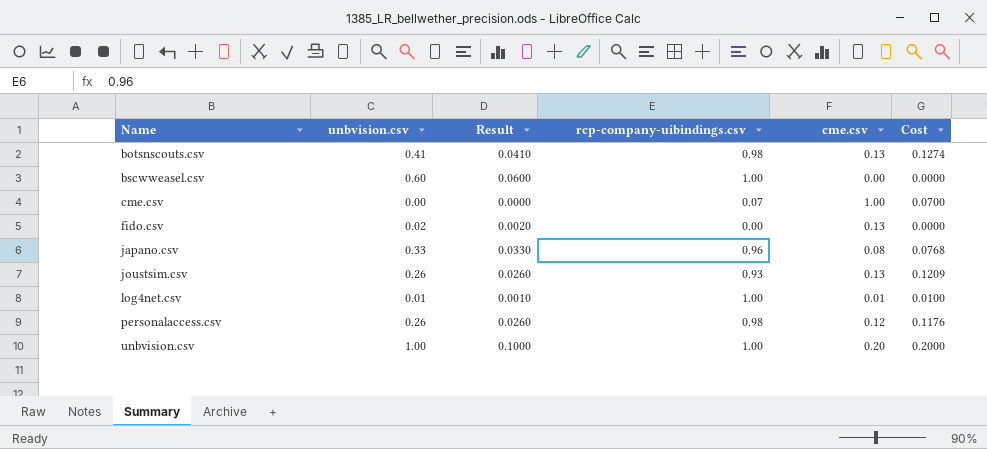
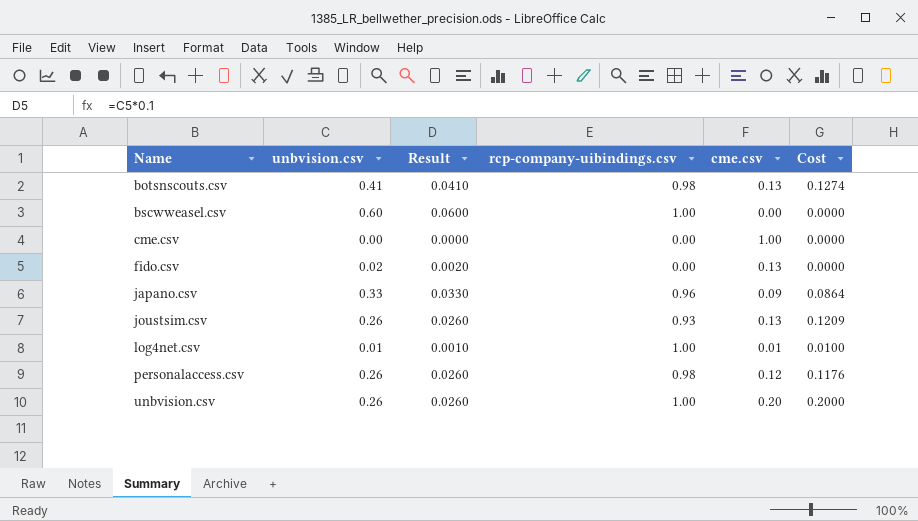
cme.csv | rcp-company-uibindings.csv: 0.07 -> 0.00
cme.csv | Cost: 0.0700 -> 0.0000
japano.csv | cme.csv: 0.08 -> 0.09
japano.csv | Cost: 0.0768 -> 0.0864
unbvision.csv | unbvision.csv: 1.00 -> 0.26
unbvision.csv | Result: 0.1000 -> 0.0260

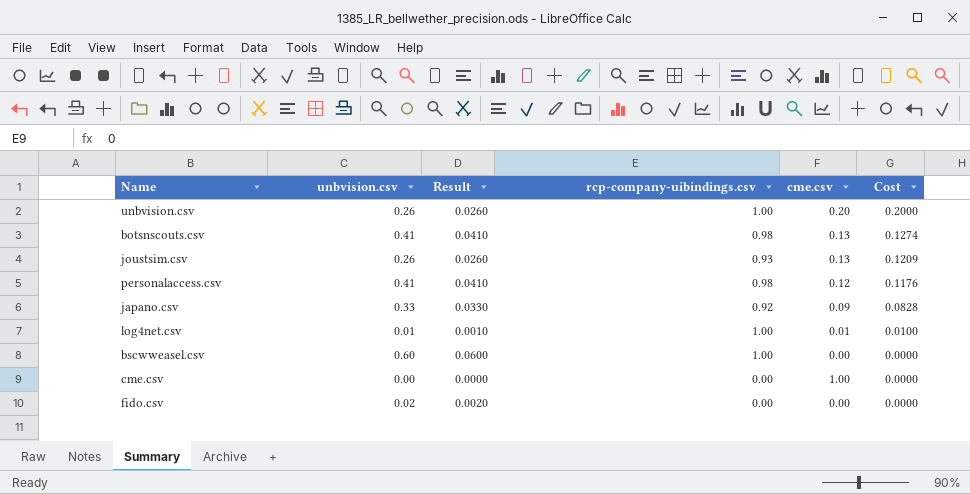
row order: Name ascending -> Cost descending
personalaccess.csv | unbvision.csv: 0.26 -> 0.41
personalaccess.csv | Result: 0.0260 -> 0.0410
japano.csv | rcp-company-uibindings.csv: 0.96 -> 0.92
japano.csv | Cost: 0.0864 -> 0.0828
fido.csv | cme.csv: 0.13 -> 0.00

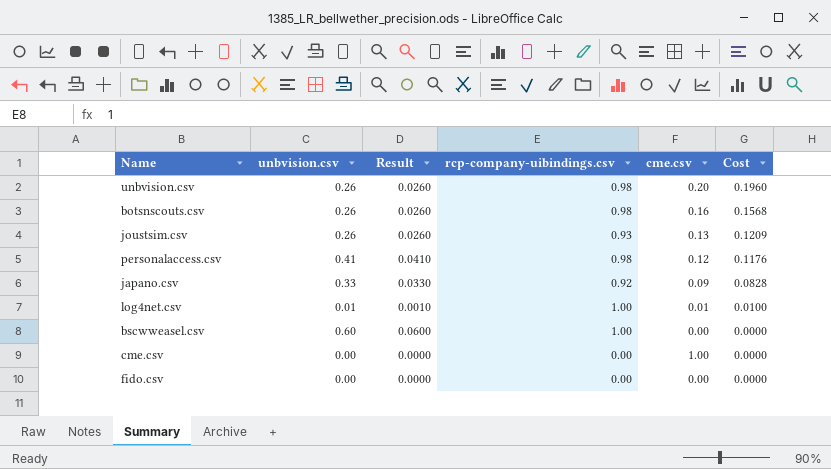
unbvision.csv | rcp-company-uibindings.csv: 1.00 -> 0.98
unbvision.csv | Cost: 0.2000 -> 0.1960
botsnscouts.csv | unbvision.csv: 0.41 -> 0.26
botsnscouts.csv | Result: 0.0410 -> 0.0260
botsnscouts.csv | cme.csv: 0.13 -> 0.16
botsnscouts.csv | Cost: 0.1274 -> 0.1568
fido.csv | unbvision.csv: 0.02 -> 0.00
fido.csv | Result: 0.0020 -> 0.0000

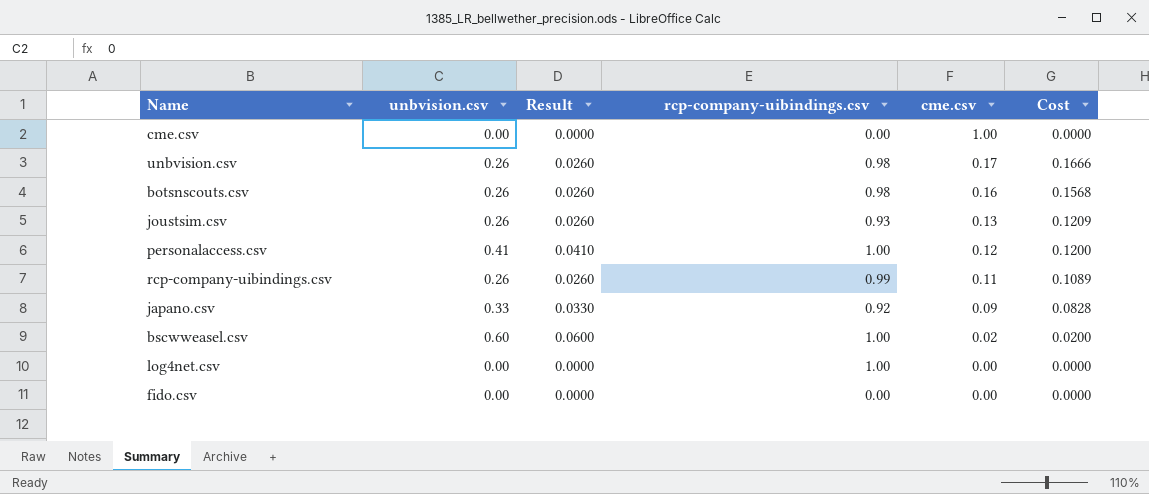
row order: Cost descending -> cme.csv descending
unbvision.csv | cme.csv: 0.20 -> 0.17
unbvision.csv | Cost: 0.1960 -> 0.1666
personalaccess.csv | rcp-company-uibindings.csv: 0.98 -> 1.00
personalaccess.csv | Cost: 0.1176 -> 0.1200
row rcp-company-uibindings.csv: none -> 0.26 | 0.0260 | 0.99 | 0.11 | 0.1089
bscwweasel.csv | cme.csv: 0.00 -> 0.02
bscwweasel.csv | Cost: 0.0000 -> 0.0200
log4net.csv | unbvision.csv: 0.01 -> 0.00
log4net.csv | Result: 0.0010 -> 0.0000
log4net.csv | cme.csv: 0.01 -> 0.00
log4net.csv | Cost: 0.0100 -> 0.0000

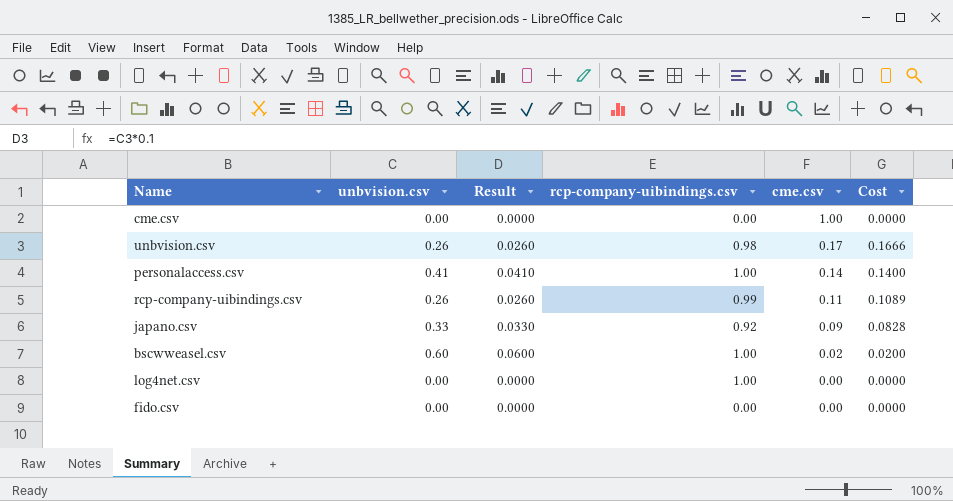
row botsnscouts.csv: 0.26 | 0.0260 | 0.98 | 0.16 | 0.1568 -> none
row joustsim.csv: 0.26 | 0.0260 | 0.93 | 0.13 | 0.1209 -> none
personalaccess.csv | cme.csv: 0.12 -> 0.14
personalaccess.csv | Cost: 0.1200 -> 0.1400

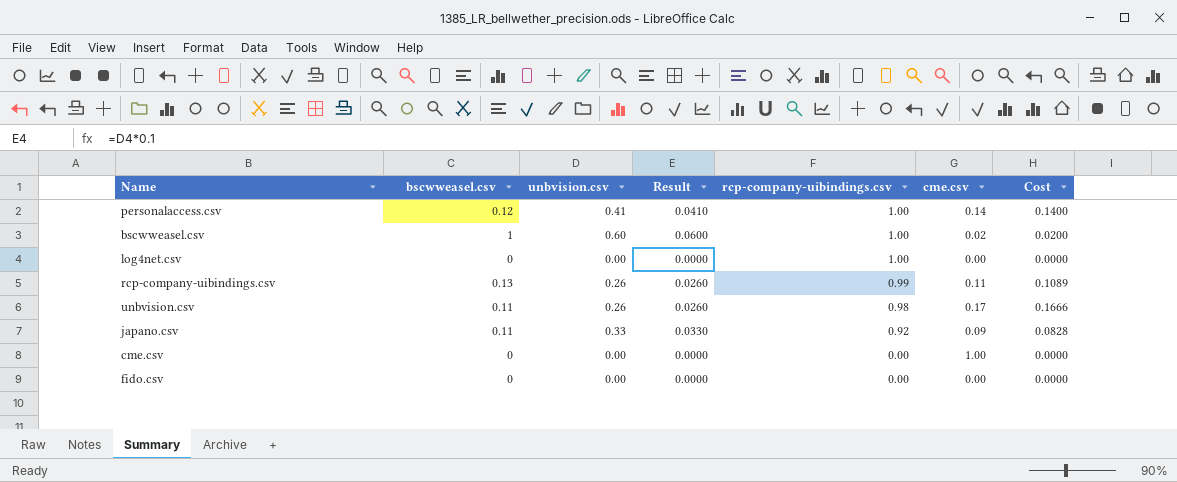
row order: cme.csv descending -> rcp-company-uibindings.csv descending
column bscwweasel.csv | position: none -> 2

